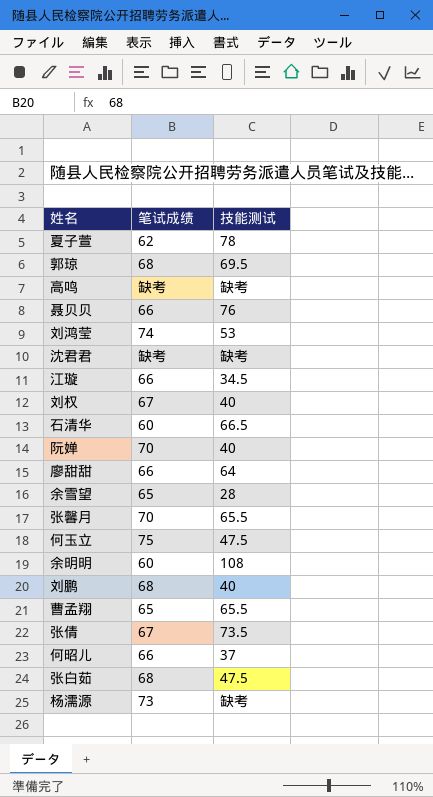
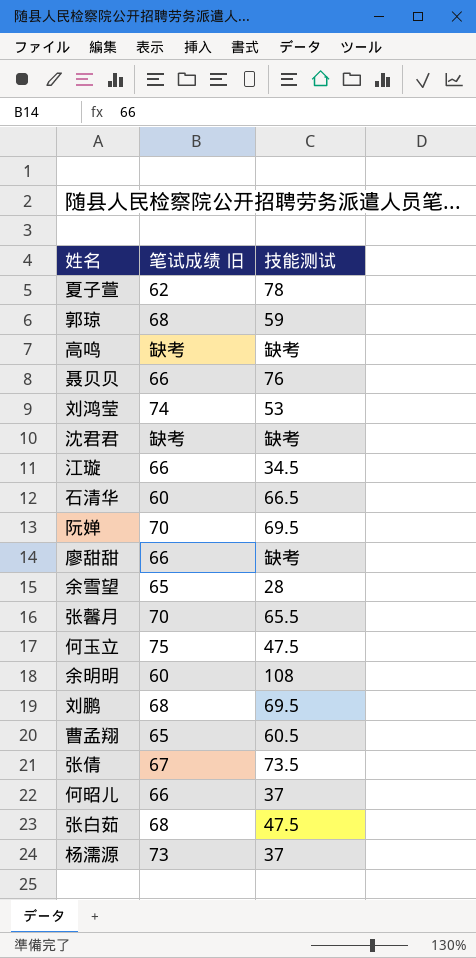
column name: 笔试成绩 -> 笔试成绩 旧
row 刘权: 67 | 40 -> none
郭琼 | 技能测试: 69.5 -> 59
阮婵 | 技能测试: 40 -> 69.5
廖甜甜 | 技能测试: 64 -> 缺考
刘鹏 | 技能测试: 40 -> 69.5
曹孟翔 | 技能测试: 65.5 -> 60.5
杨濡源 | 技能测试: 缺考 -> 37

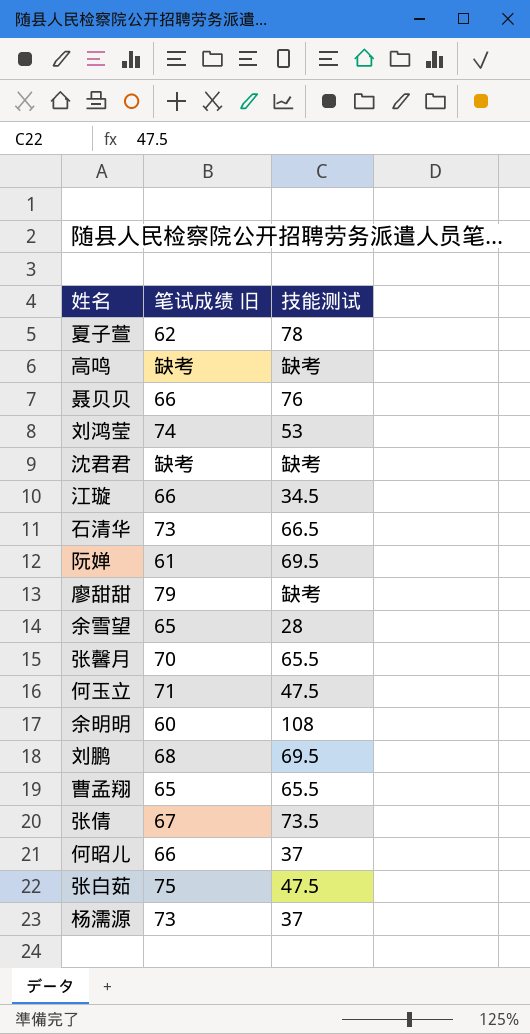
row 郭琼: 68 | 59 -> none
石清华 | 笔试成绩 旧: 60 -> 73
阮婵 | 笔试成绩 旧: 70 -> 61
廖甜甜 | 笔试成绩 旧: 66 -> 79
何玉立 | 笔试成绩 旧: 75 -> 71
曹孟翔 | 技能测试: 60.5 -> 65.5
张白茹 | 笔试成绩 旧: 68 -> 75

